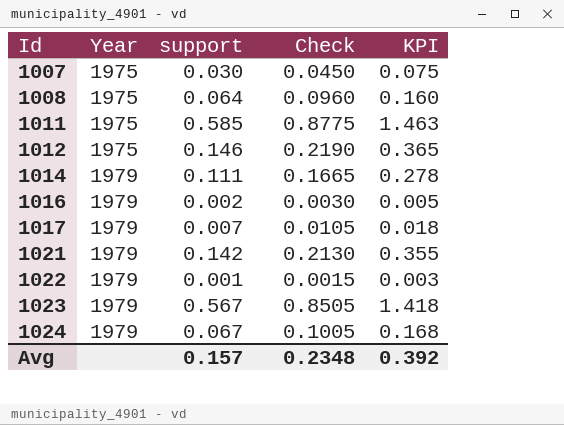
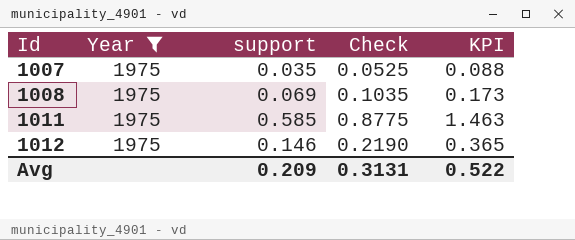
filter: none -> Year = 1975
1007 | support: 0.030 -> 0.035
1007 | Check: 0.0450 -> 0.0525
1007 | KPI: 0.075 -> 0.088
1008 | support: 0.064 -> 0.069
1008 | Check: 0.0960 -> 0.1035
1008 | KPI: 0.160 -> 0.173
Avg | support: 0.157 -> 0.209
Avg | Check: 0.2348 -> 0.3131
Avg | KPI: 0.392 -> 0.522

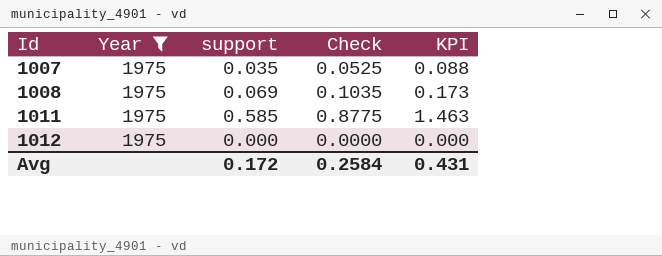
1012 | support: 0.146 -> 0.000
1012 | Check: 0.2190 -> 0.0000
1012 | KPI: 0.365 -> 0.000
Avg | support: 0.209 -> 0.172
Avg | Check: 0.3131 -> 0.2584
Avg | KPI: 0.522 -> 0.431

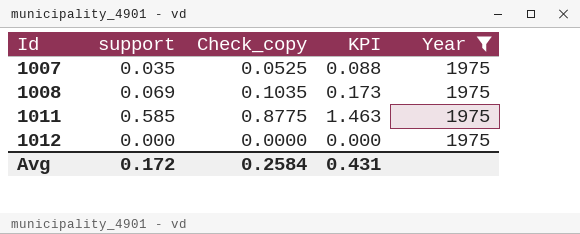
column name: Check -> Check_copy
column Year | position: 2 -> 5

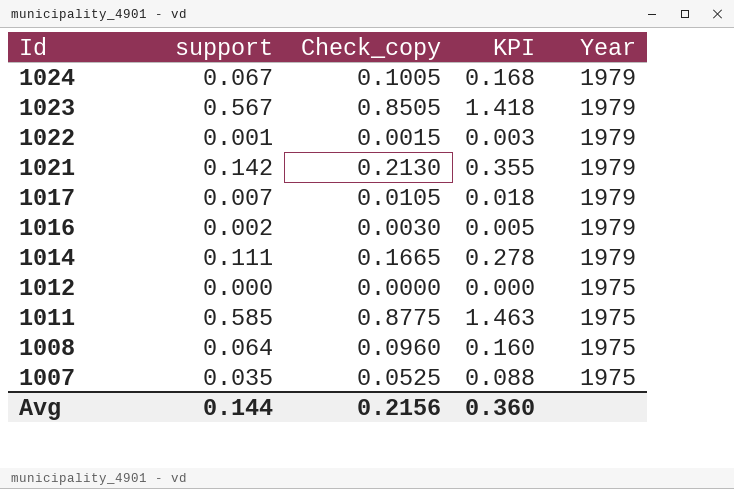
filter: Year = 1975 -> none
row order: Id ascending -> Id descending
1008 | support: 0.069 -> 0.064
1008 | Check_copy: 0.1035 -> 0.0960
1008 | KPI: 0.173 -> 0.160
Avg | support: 0.172 -> 0.144
Avg | Check_copy: 0.2584 -> 0.2156
Avg | KPI: 0.431 -> 0.360

